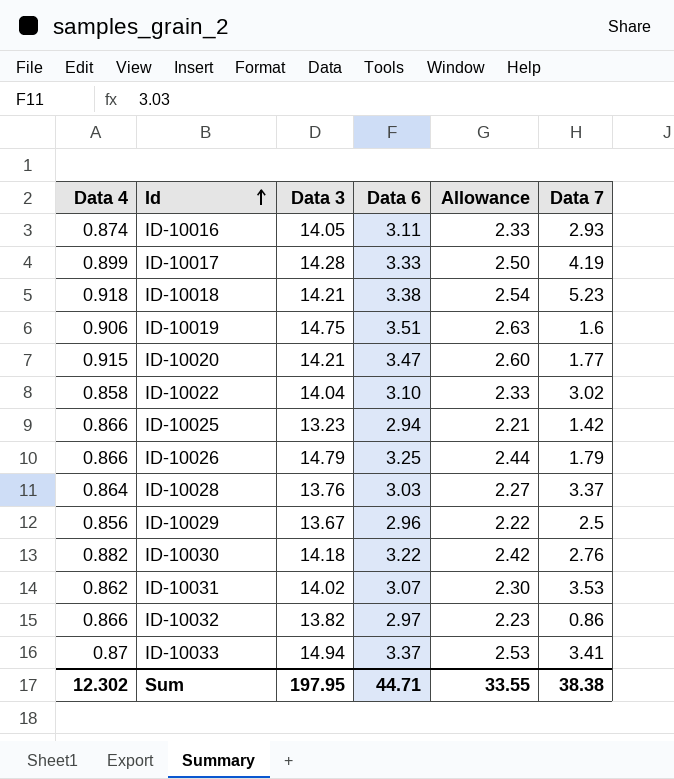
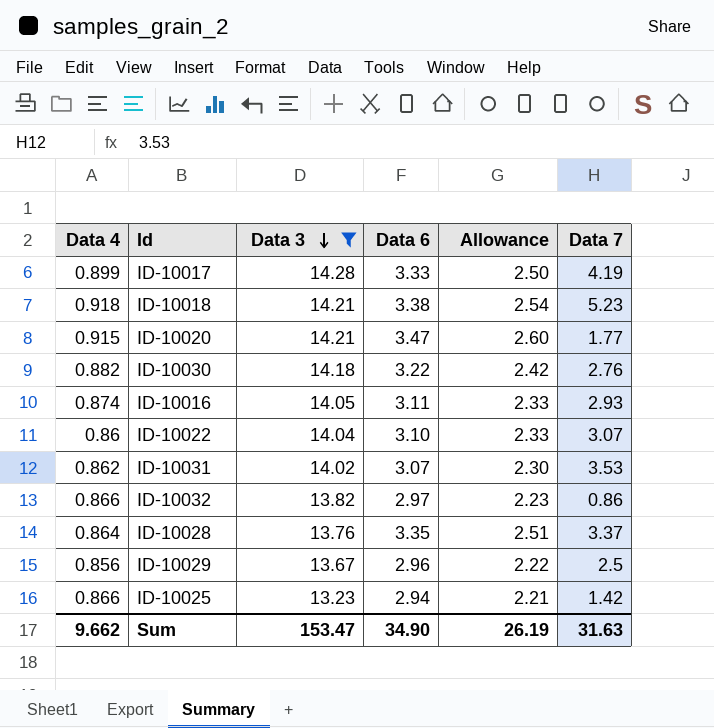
filter: none -> Data 3 <= 14.28
row order: Id ascending -> Data 3 descending
ID-10022 | Data 4: 0.858 -> 0.86
ID-10022 | Data 7: 3.02 -> 3.07
ID-10028 | Data 6: 3.03 -> 3.35
ID-10028 | Allowance: 2.27 -> 2.51
Sum | Data 4: 12.302 -> 9.662
Sum | Data 3: 197.95 -> 153.47
Sum | Data 6: 44.71 -> 34.90
Sum | Allowance: 33.55 -> 26.19
Sum | Data 7: 38.38 -> 31.63

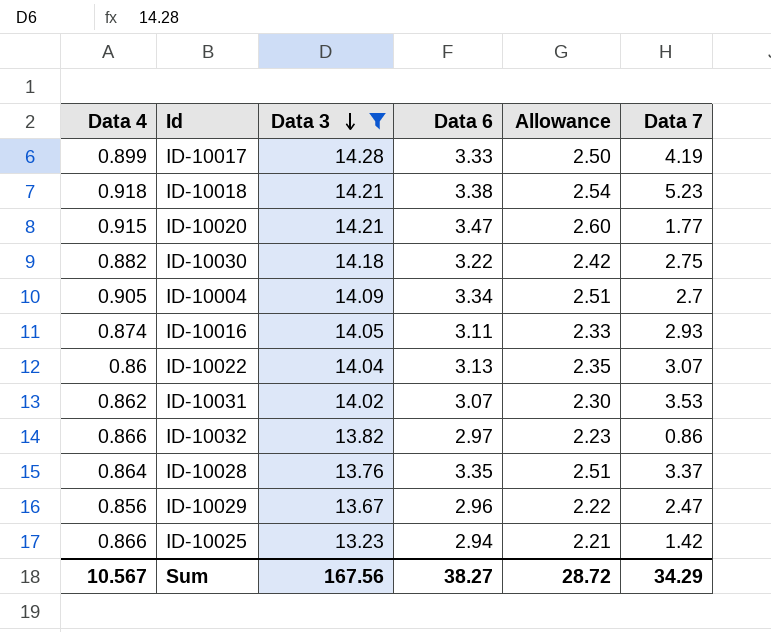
ID-10030 | Data 7: 2.76 -> 2.75
row ID-10004: none -> 0.905 | 14.09 | 3.34 | 2.51 | 2.7
ID-10022 | Data 6: 3.10 -> 3.13
ID-10022 | Allowance: 2.33 -> 2.35
ID-10029 | Data 7: 2.5 -> 2.47
Sum | Data 4: 9.662 -> 10.567
Sum | Data 3: 153.47 -> 167.56
Sum | Data 6: 34.90 -> 38.27
Sum | Allowance: 26.19 -> 28.72
Sum | Data 7: 31.63 -> 34.29

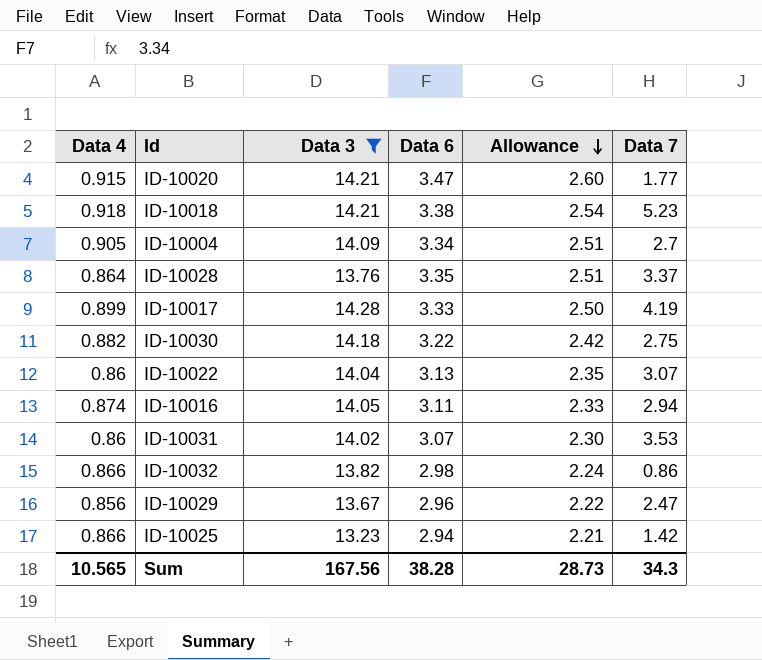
row order: Data 3 descending -> Allowance descending
ID-10016 | Data 7: 2.93 -> 2.94
ID-10031 | Data 4: 0.862 -> 0.86
ID-10032 | Data 6: 2.97 -> 2.98
ID-10032 | Allowance: 2.23 -> 2.24
Sum | Data 4: 10.567 -> 10.565
Sum | Data 6: 38.27 -> 38.28
Sum | Allowance: 28.72 -> 28.73
Sum | Data 7: 34.29 -> 34.3

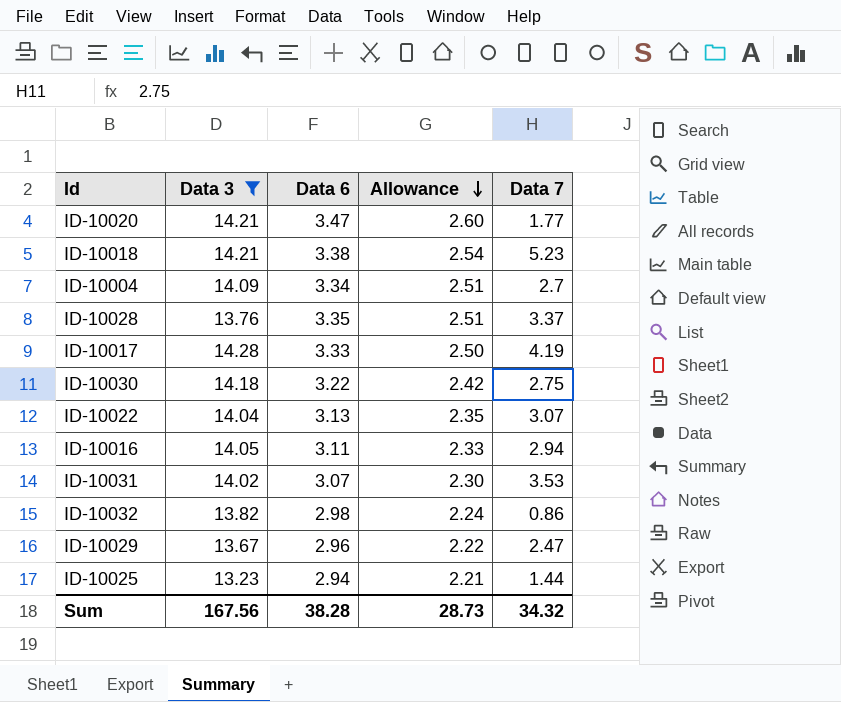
column Data 4 | position: 1 -> none
ID-10025 | Data 7: 1.42 -> 1.44
Sum | Data 7: 34.3 -> 34.32

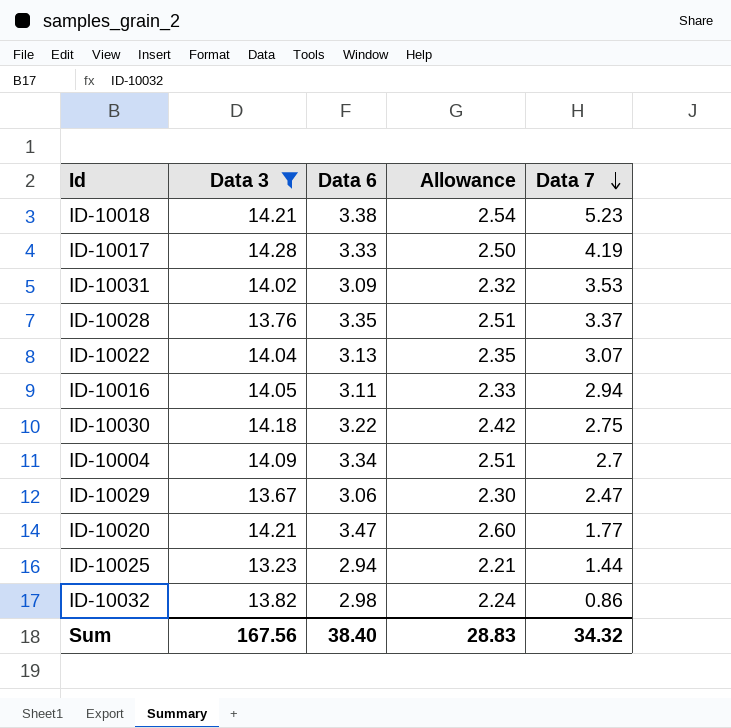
row order: Allowance descending -> Data 7 descending
ID-10031 | Data 6: 3.07 -> 3.09
ID-10031 | Allowance: 2.30 -> 2.32
ID-10029 | Data 6: 2.96 -> 3.06
ID-10029 | Allowance: 2.22 -> 2.30
Sum | Data 6: 38.28 -> 38.40
Sum | Allowance: 28.73 -> 28.83

